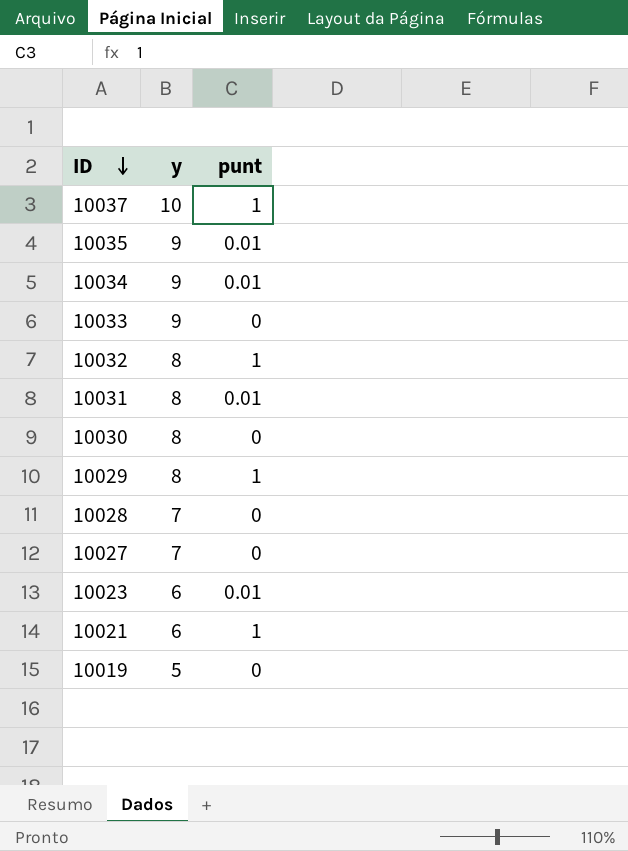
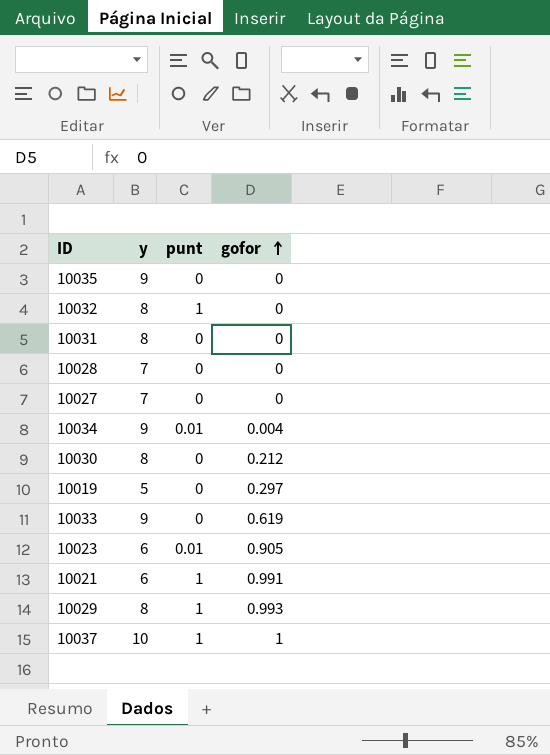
row order: ID descending -> gofor ascending
column gofor | position: none -> 4
10035 | punt: 0.01 -> 0
10031 | punt: 0.01 -> 0

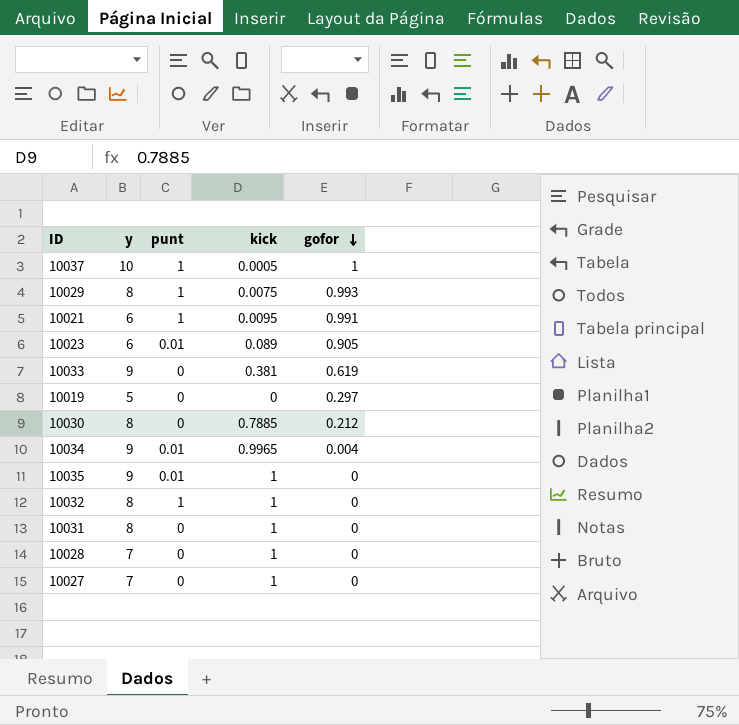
row order: gofor ascending -> gofor descending
column kick | position: none -> 4
10035 | punt: 0 -> 0.01

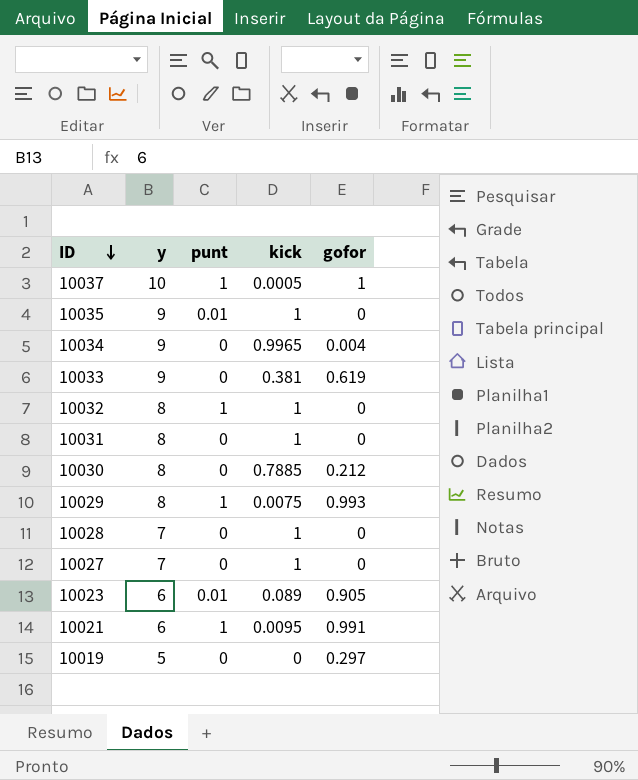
row order: gofor descending -> ID descending
10034 | punt: 0.01 -> 0

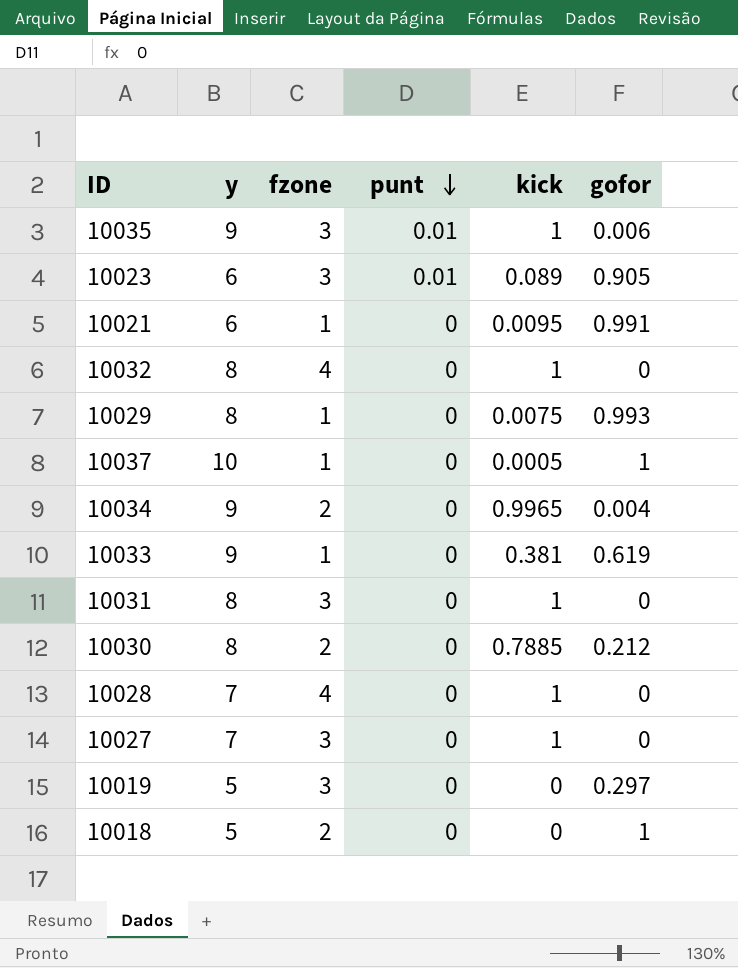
row order: ID descending -> punt descending
column fzone | position: none -> 3
10035 | gofor: 0 -> 0.006
10021 | punt: 1 -> 0
10032 | punt: 1 -> 0
10029 | punt: 1 -> 0
10037 | punt: 1 -> 0
row 10018: none -> 5 | 2 | 0 | 0 | 1

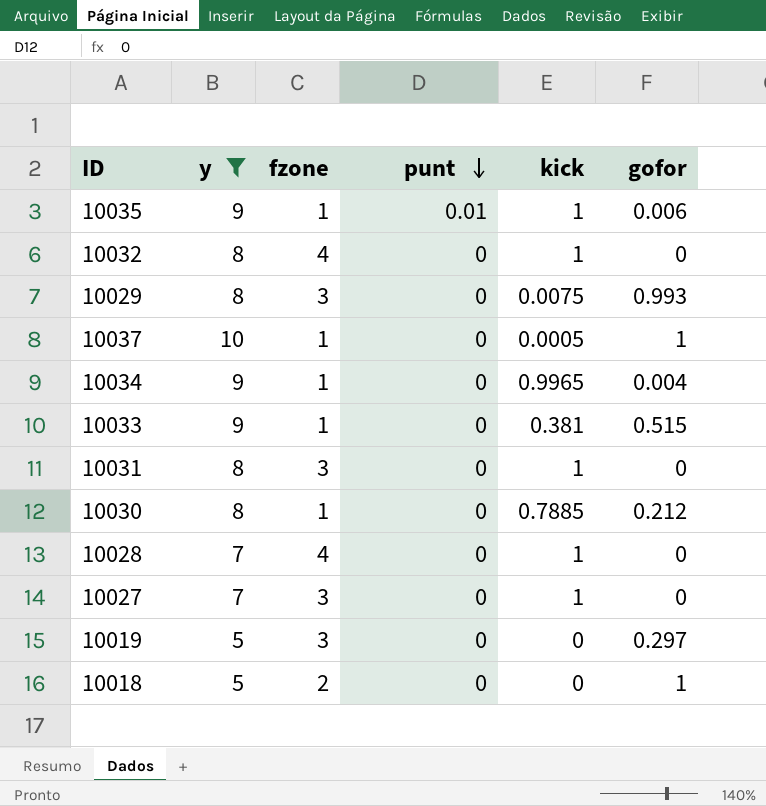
filter: none -> y != 6
10035 | fzone: 3 -> 1
10029 | fzone: 1 -> 3
10034 | fzone: 2 -> 1
10033 | gofor: 0.619 -> 0.515
10030 | fzone: 2 -> 1

